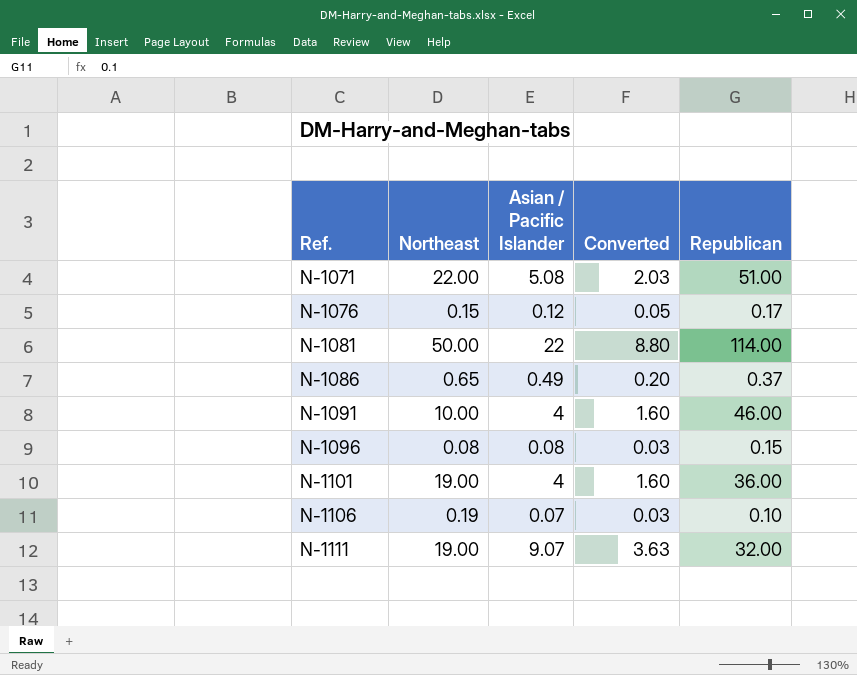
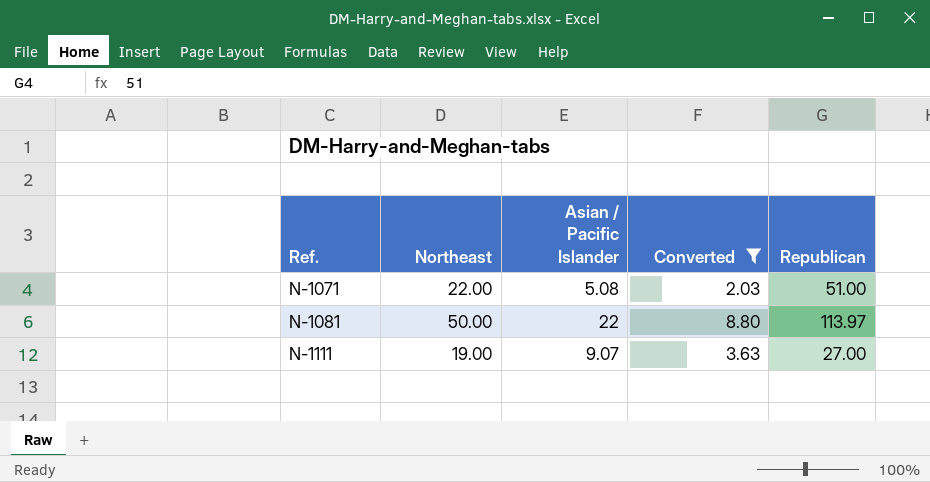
filter: none -> Converted >= 2.03
N-1081 | Republican: 114.00 -> 113.97
N-1111 | Republican: 32.00 -> 27.00

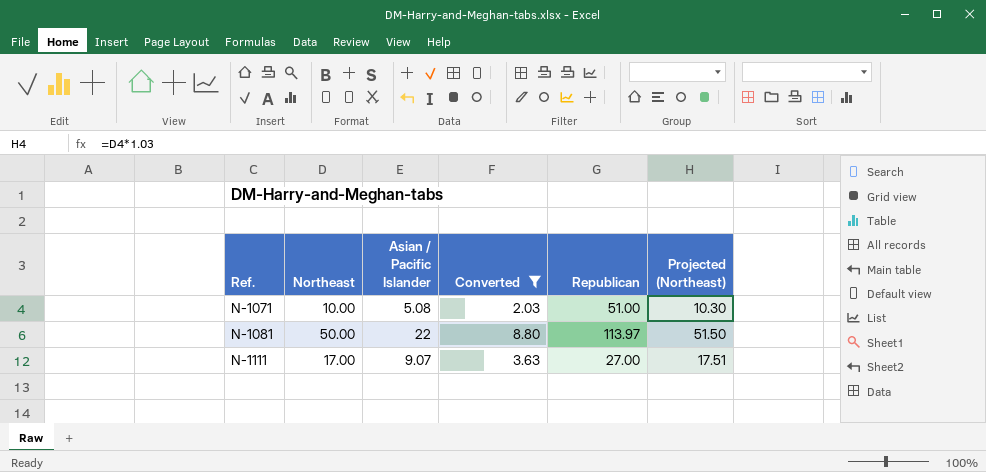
column Projected (Northeast) | formula: none -> [Northeast] * 1.03
N-1071 | Northeast: 22.00 -> 10.00
N-1111 | Northeast: 19.00 -> 17.00

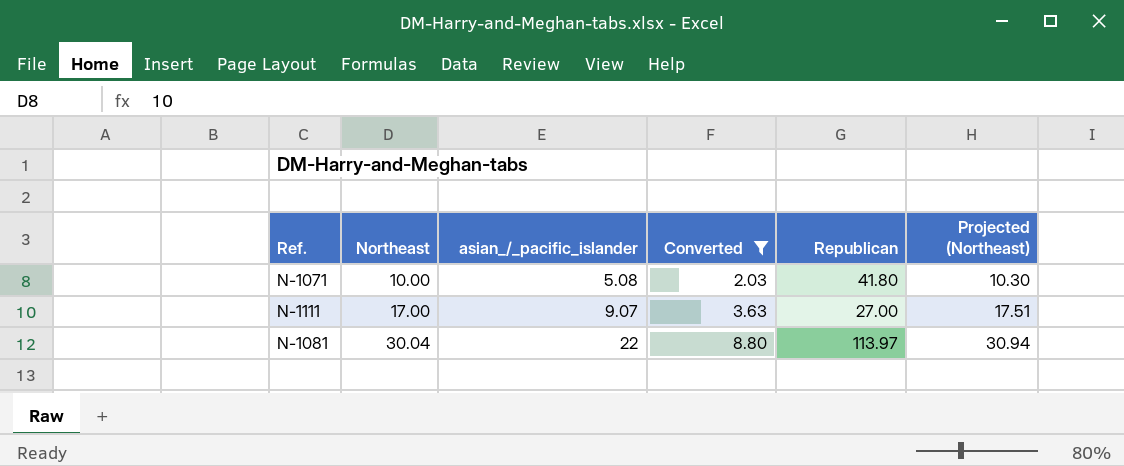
row order: Ref. ascending -> Northeast ascending
column name: Asian / Pacific Islander -> asian_/_pacific_islander
N-1071 | Republican: 51.00 -> 41.80
N-1081 | Northeast: 50.00 -> 30.04
N-1081 | Projected (Northeast): 51.50 -> 30.94

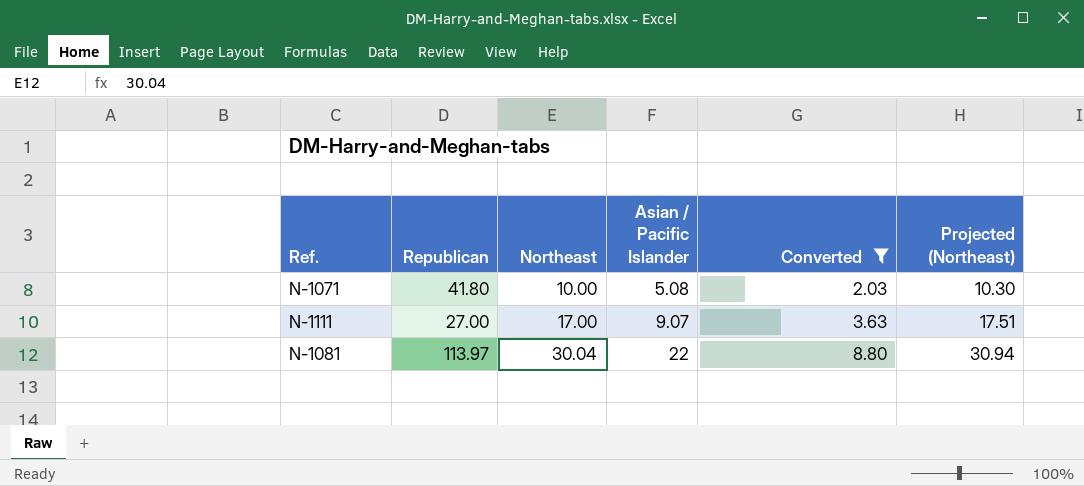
column Republican | position: 5 -> 2
column name: asian_/_pacific_islander -> Asian / Pacific Islander

